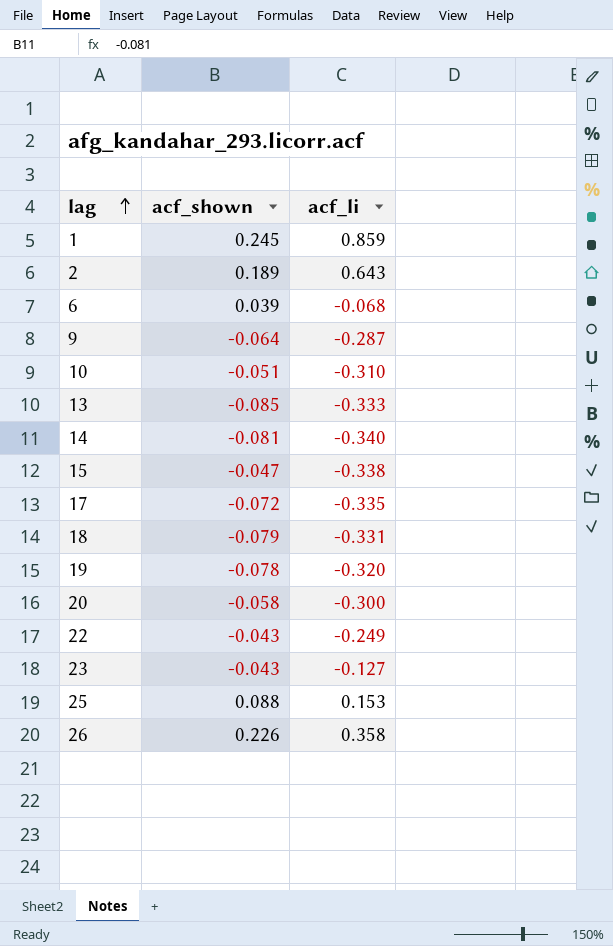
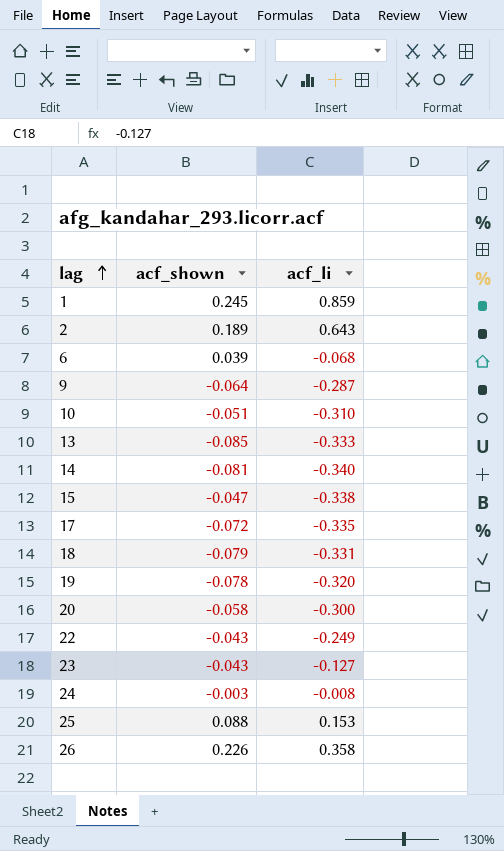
row 24: none -> -0.003 | -0.008

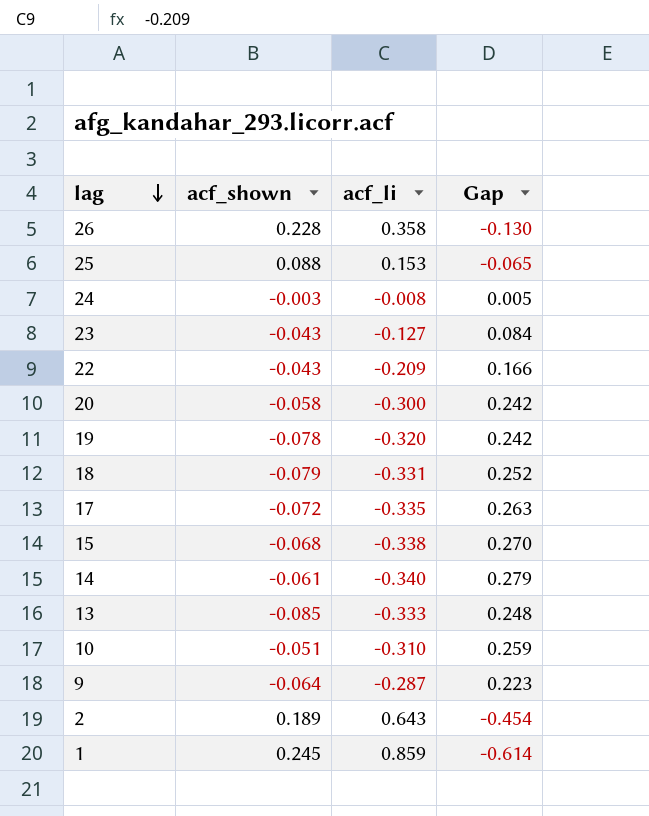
row order: lag ascending -> lag descending
column Gap | formula: none -> [acf_shown] - [acf_li]
row 6: 0.039 | -0.068 -> none
26 | acf_shown: 0.226 -> 0.228
22 | acf_li: -0.249 -> -0.209
15 | acf_shown: -0.047 -> -0.068
14 | acf_shown: -0.081 -> -0.061

